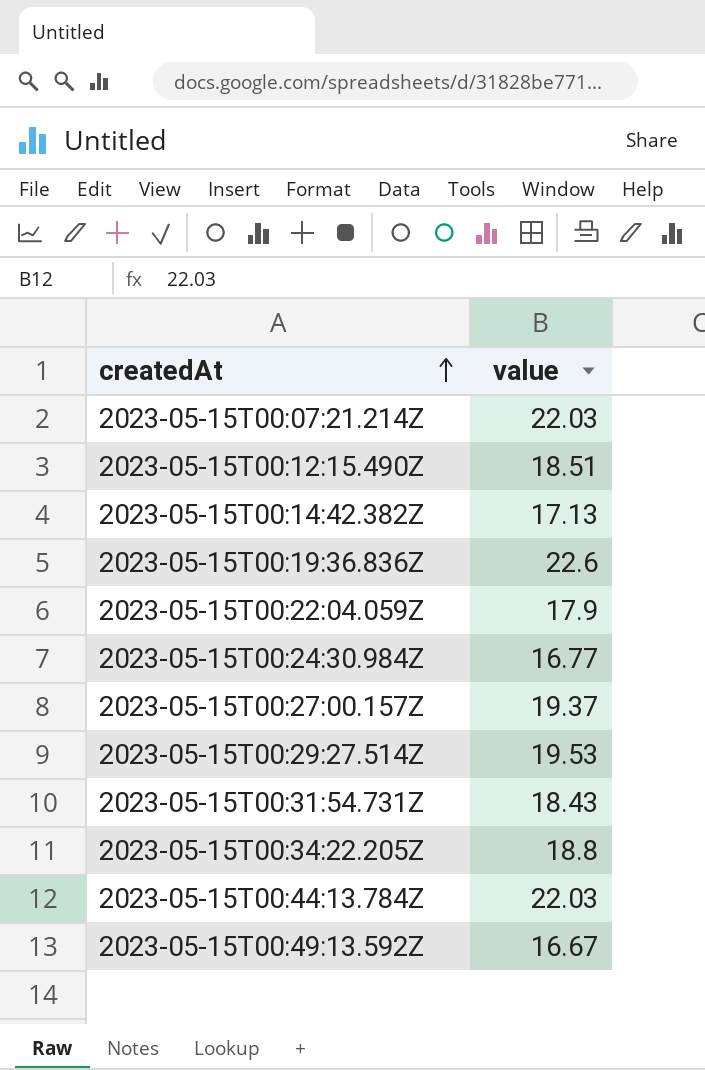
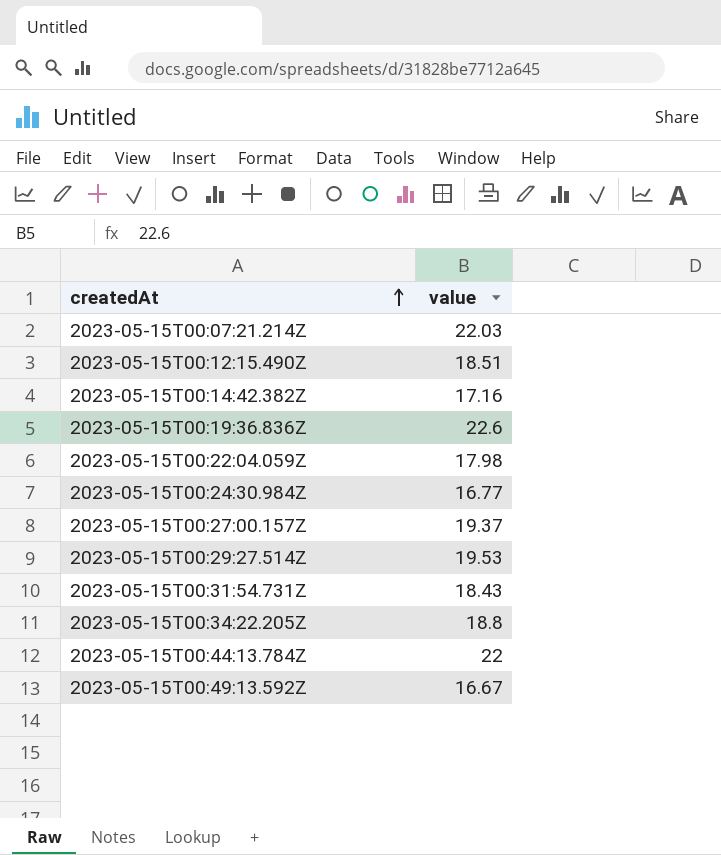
2023-05-15T00:14:42.382Z | value: 17.13 -> 17.16
2023-05-15T00:22:04.059Z | value: 17.9 -> 17.98
2023-05-15T00:44:13.784Z | value: 22.03 -> 22

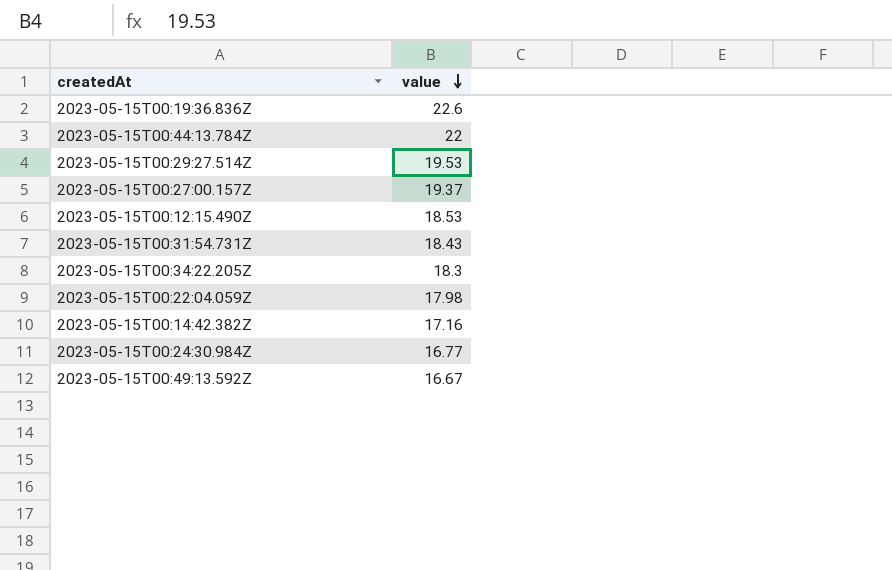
row order: createdAt ascending -> value descending
row 2023-05-15T00:07:21.214Z: 22.03 -> none
2023-05-15T00:12:15.490Z | value: 18.51 -> 18.53
2023-05-15T00:34:22.205Z | value: 18.8 -> 18.3

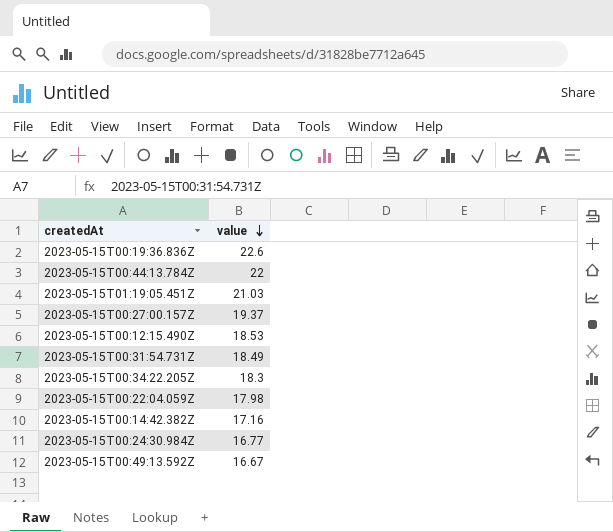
row 2023-05-15T00:29:27.514Z: 19.53 -> none
row 2023-05-15T01:19:05.451Z: none -> 21.03
2023-05-15T00:31:54.731Z | value: 18.43 -> 18.49

